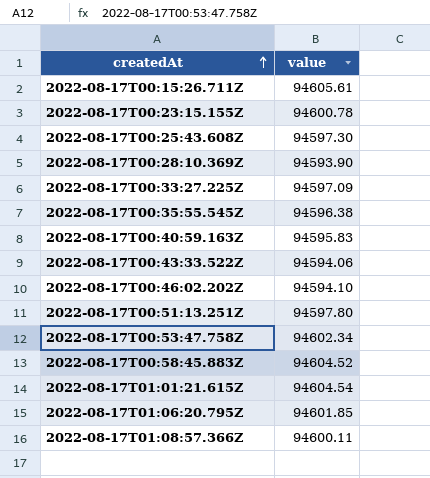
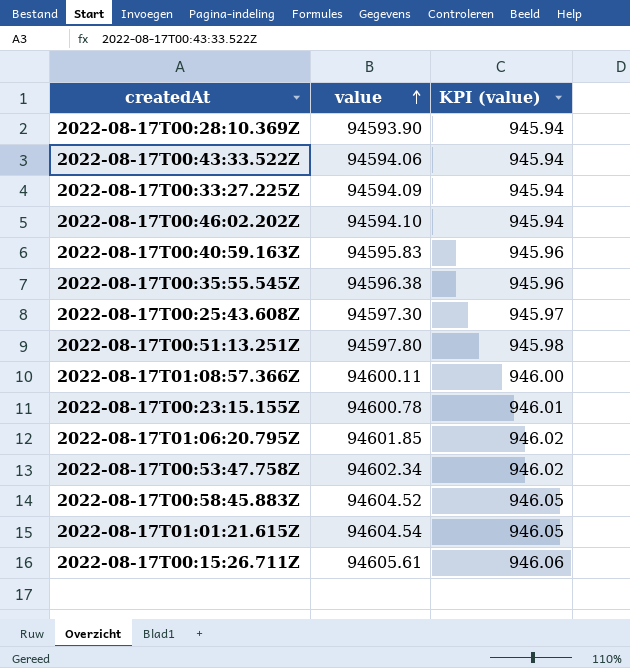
row order: createdAt ascending -> value ascending
column KPI (value) | formula: none -> [value] * 0.01
2022-08-17T00:33:27.225Z | value: 94597.09 -> 94594.09

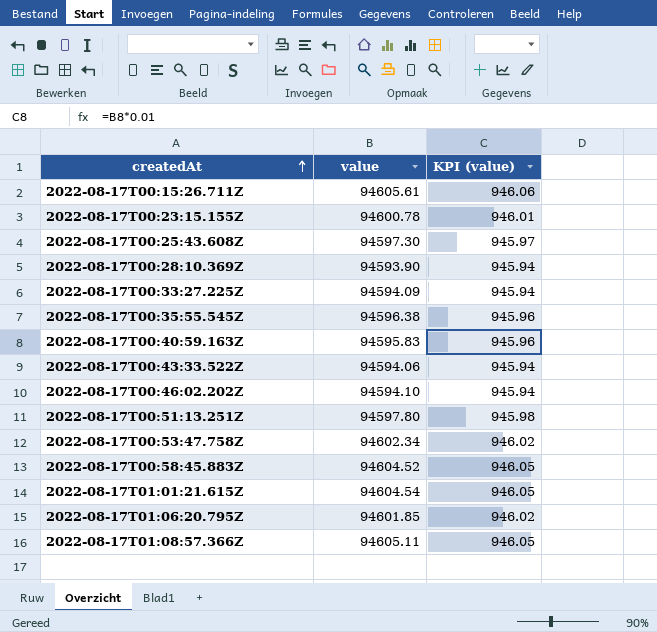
row order: value ascending -> createdAt ascending
2022-08-17T01:08:57.366Z | value: 94600.11 -> 94605.11
2022-08-17T01:08:57.366Z | KPI (value): 946.00 -> 946.05

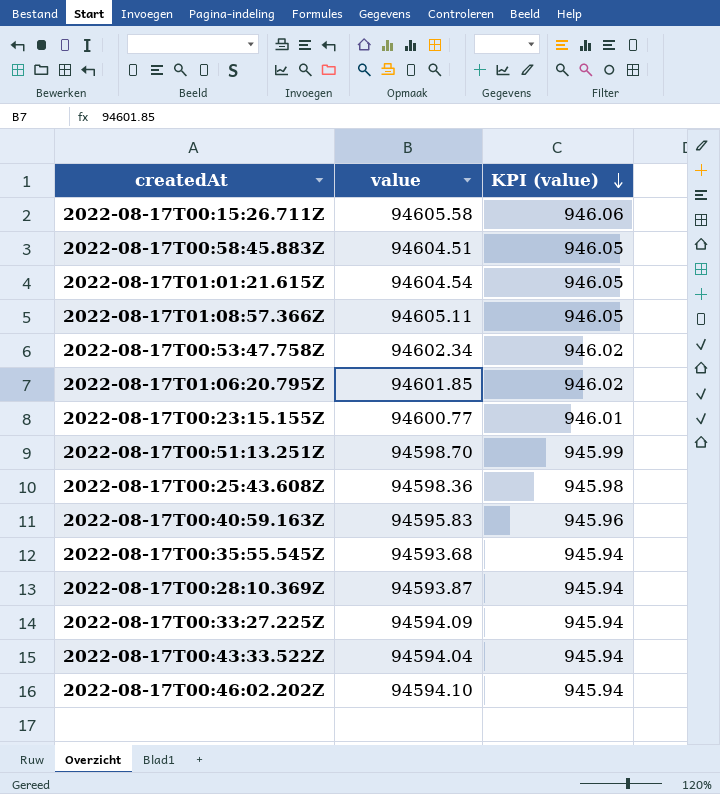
row order: createdAt ascending -> KPI (value) descending
2022-08-17T00:15:26.711Z | value: 94605.61 -> 94605.58
2022-08-17T00:58:45.883Z | value: 94604.52 -> 94604.51
2022-08-17T00:23:15.155Z | value: 94600.78 -> 94600.77
2022-08-17T00:51:13.251Z | value: 94597.80 -> 94598.70
2022-08-17T00:51:13.251Z | KPI (value): 945.98 -> 945.99
2022-08-17T00:25:43.608Z | value: 94597.30 -> 94598.36
2022-08-17T00:25:43.608Z | KPI (value): 945.97 -> 945.98
2022-08-17T00:35:55.545Z | value: 94596.38 -> 94593.68
2022-08-17T00:35:55.545Z | KPI (value): 945.96 -> 945.94
2022-08-17T00:28:10.369Z | value: 94593.90 -> 94593.87
2022-08-17T00:43:33.522Z | value: 94594.06 -> 94594.04

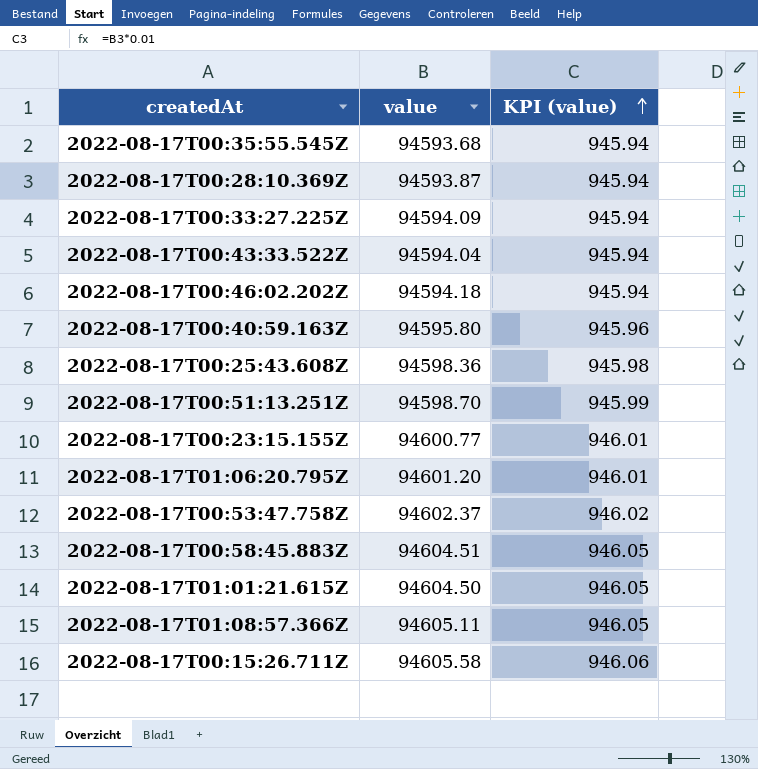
row order: KPI (value) descending -> KPI (value) ascending
2022-08-17T00:46:02.202Z | value: 94594.10 -> 94594.18
2022-08-17T00:40:59.163Z | value: 94595.83 -> 94595.80
2022-08-17T01:06:20.795Z | value: 94601.85 -> 94601.20
2022-08-17T01:06:20.795Z | KPI (value): 946.02 -> 946.01
2022-08-17T00:53:47.758Z | value: 94602.34 -> 94602.37
2022-08-17T01:01:21.615Z | value: 94604.54 -> 94604.50

